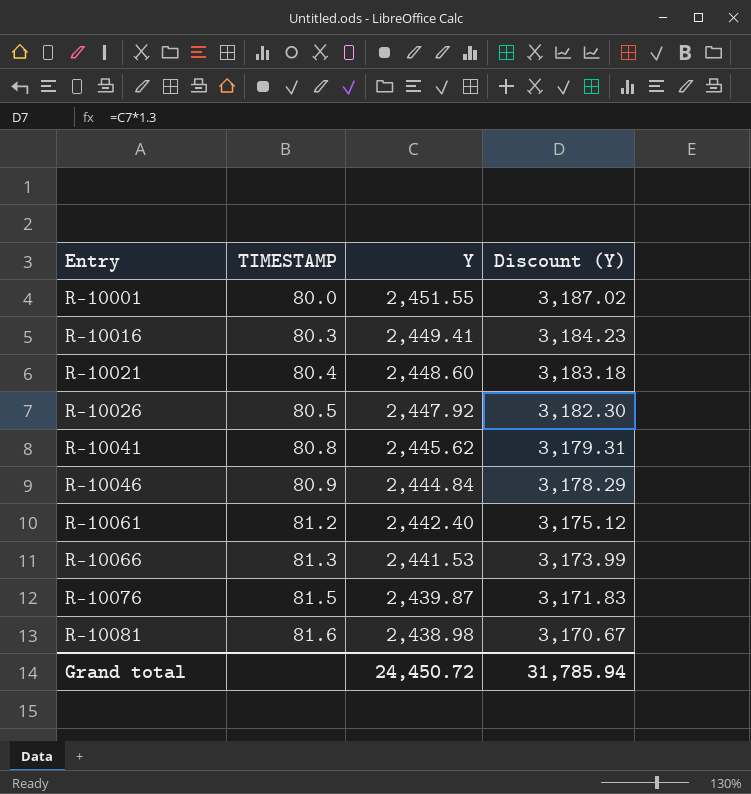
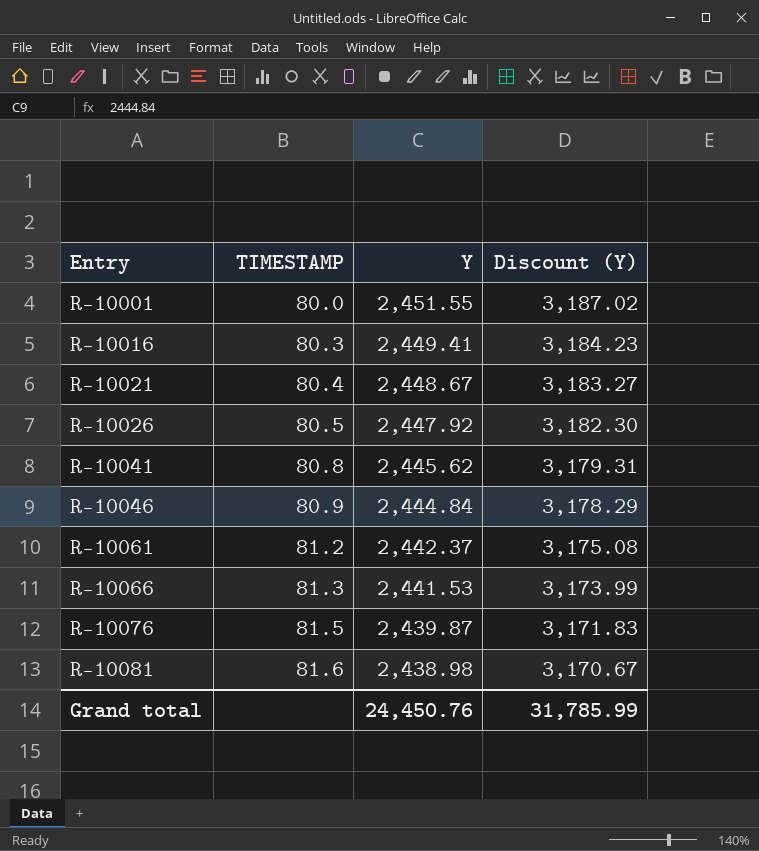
R-10021 | Y: 2,448.60 -> 2,448.67
R-10021 | Discount (Y): 3,183.18 -> 3,183.27
R-10061 | Y: 2,442.40 -> 2,442.37
R-10061 | Discount (Y): 3,175.12 -> 3,175.08
Grand total | Y: 24,450.72 -> 24,450.76
Grand total | Discount (Y): 31,785.94 -> 31,785.99

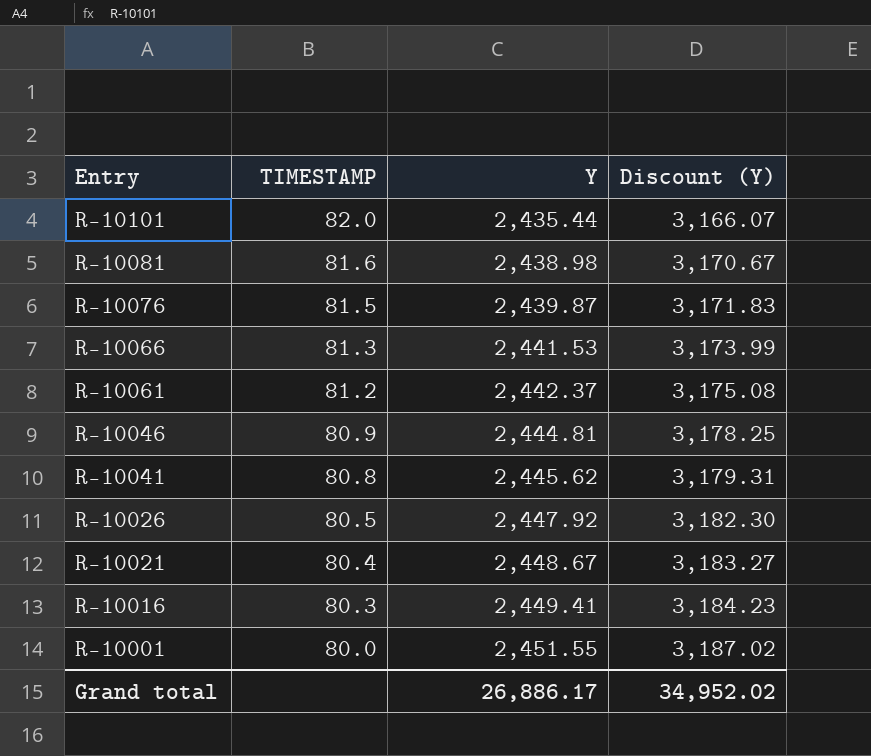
row order: Entry ascending -> Entry descending
row R-10101: none -> 82.0 | 2,435.44 | 3,166.07
R-10046 | Y: 2,444.84 -> 2,444.81
R-10046 | Discount (Y): 3,178.29 -> 3,178.25
Grand total | Y: 24,450.76 -> 26,886.17
Grand total | Discount (Y): 31,785.99 -> 34,952.02

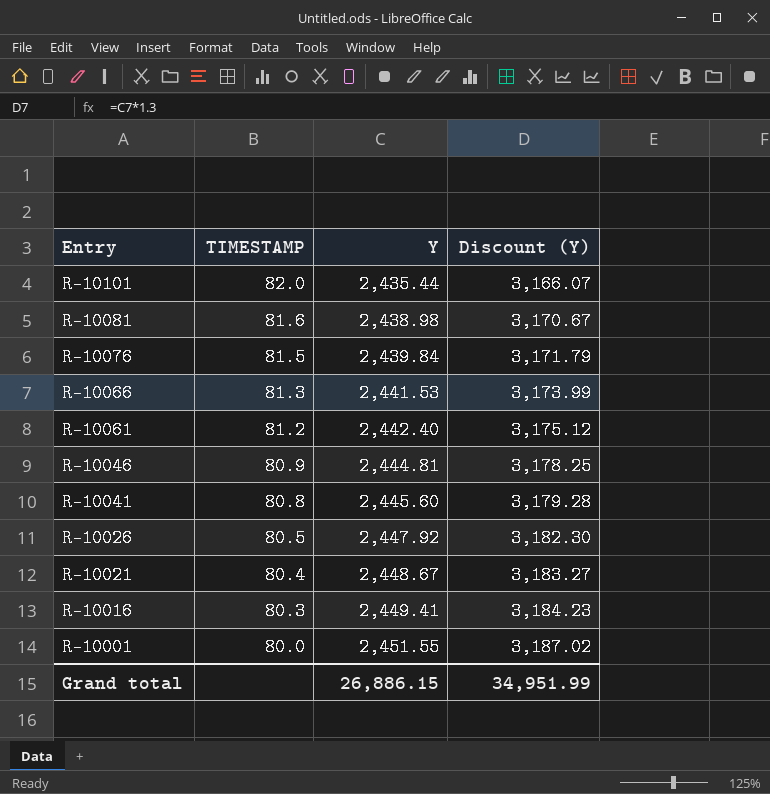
R-10076 | Y: 2,439.87 -> 2,439.84
R-10076 | Discount (Y): 3,171.83 -> 3,171.79
R-10061 | Y: 2,442.37 -> 2,442.40
R-10061 | Discount (Y): 3,175.08 -> 3,175.12
R-10041 | Y: 2,445.62 -> 2,445.60
R-10041 | Discount (Y): 3,179.31 -> 3,179.28
Grand total | Y: 26,886.17 -> 26,886.15
Grand total | Discount (Y): 34,952.02 -> 34,951.99

